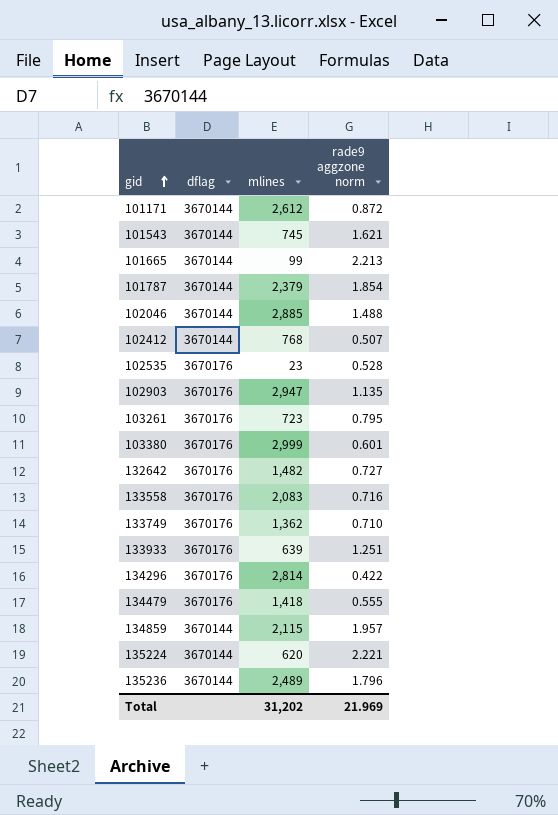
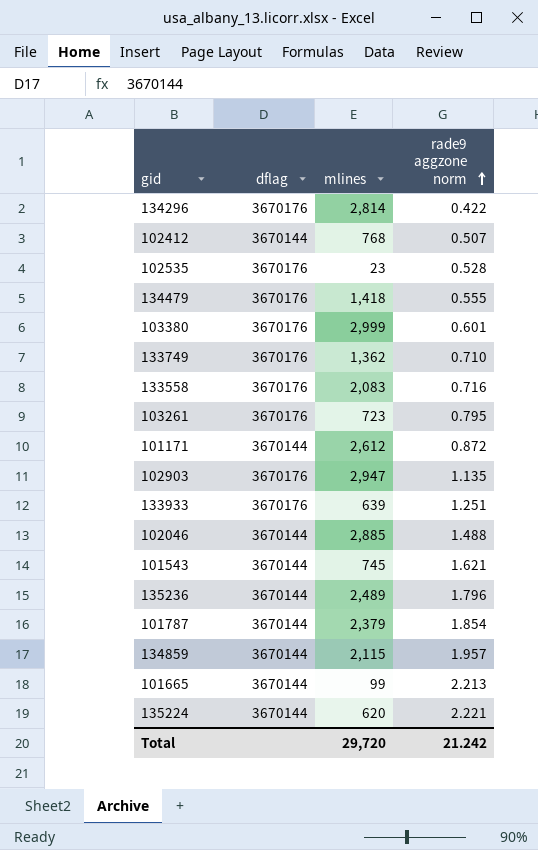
row order: gid ascending -> rade9 aggzone norm ascending
row 132642: 3670176 | 1,482 | 0.727 -> none
Total | mlines: 31,202 -> 29,720
Total | rade9 aggzone norm: 21.969 -> 21.242

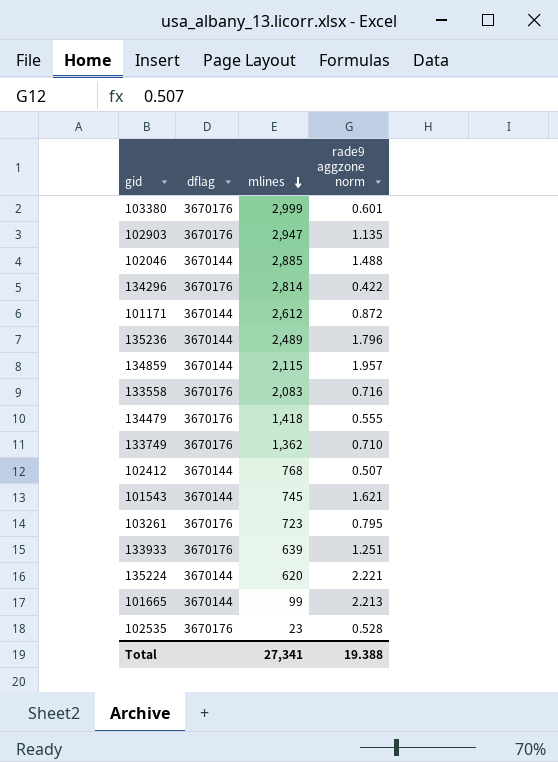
row order: rade9 aggzone norm ascending -> mlines descending
row 101787: 3670144 | 2,379 | 1.854 -> none
Total | mlines: 29,720 -> 27,341
Total | rade9 aggzone norm: 21.242 -> 19.388

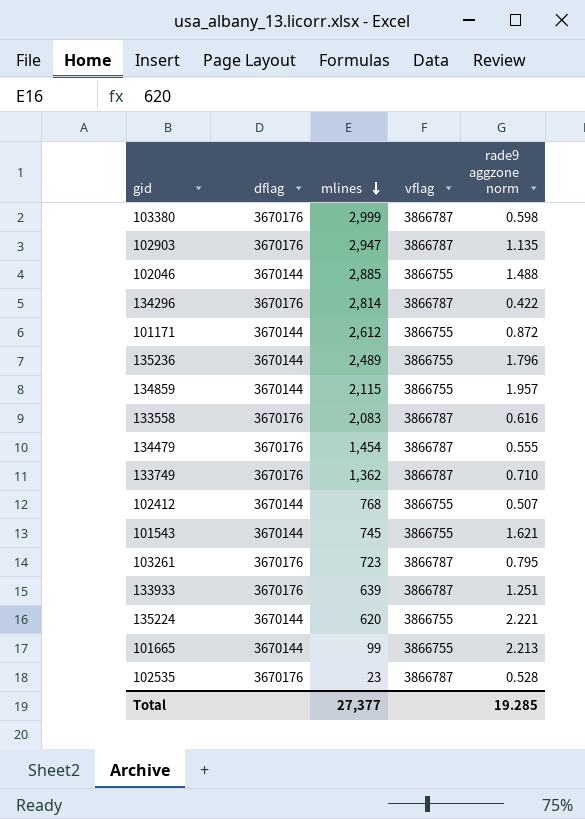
column vflag | position: none -> 4
103380 | rade9 aggzone norm: 0.601 -> 0.598
133558 | rade9 aggzone norm: 0.716 -> 0.616
134479 | mlines: 1,418 -> 1,454
Total | mlines: 27,341 -> 27,377
Total | rade9 aggzone norm: 19.388 -> 19.285

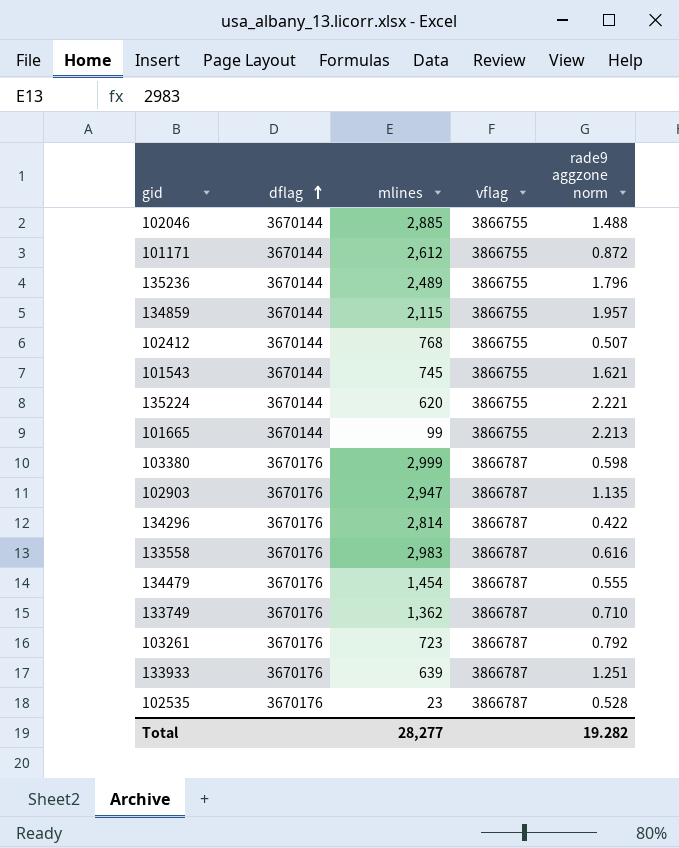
row order: mlines descending -> dflag ascending
133558 | mlines: 2,083 -> 2,983
103261 | rade9 aggzone norm: 0.795 -> 0.792
Total | mlines: 27,377 -> 28,277
Total | rade9 aggzone norm: 19.285 -> 19.282

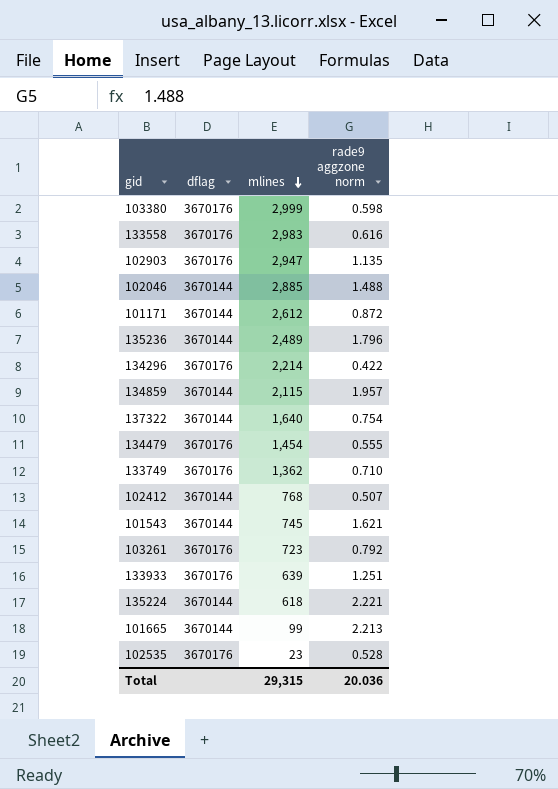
row order: dflag ascending -> mlines descending
column vflag | position: 4 -> none
134296 | mlines: 2,814 -> 2,214
row 137322: none -> 3670144 | 1,640 | 0.754
135224 | mlines: 620 -> 618
Total | mlines: 28,277 -> 29,315
Total | rade9 aggzone norm: 19.282 -> 20.036

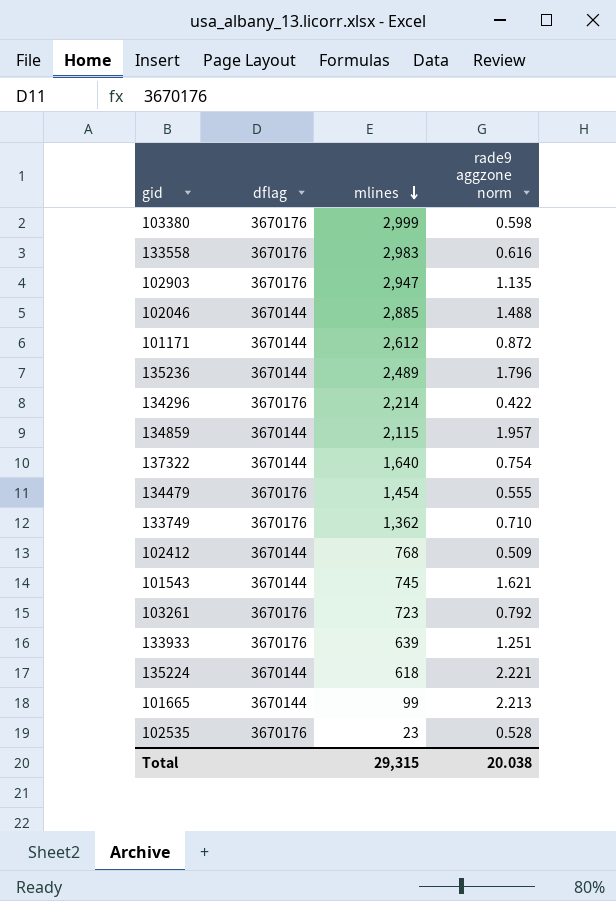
102412 | rade9 aggzone norm: 0.507 -> 0.509
Total | rade9 aggzone norm: 20.036 -> 20.038

